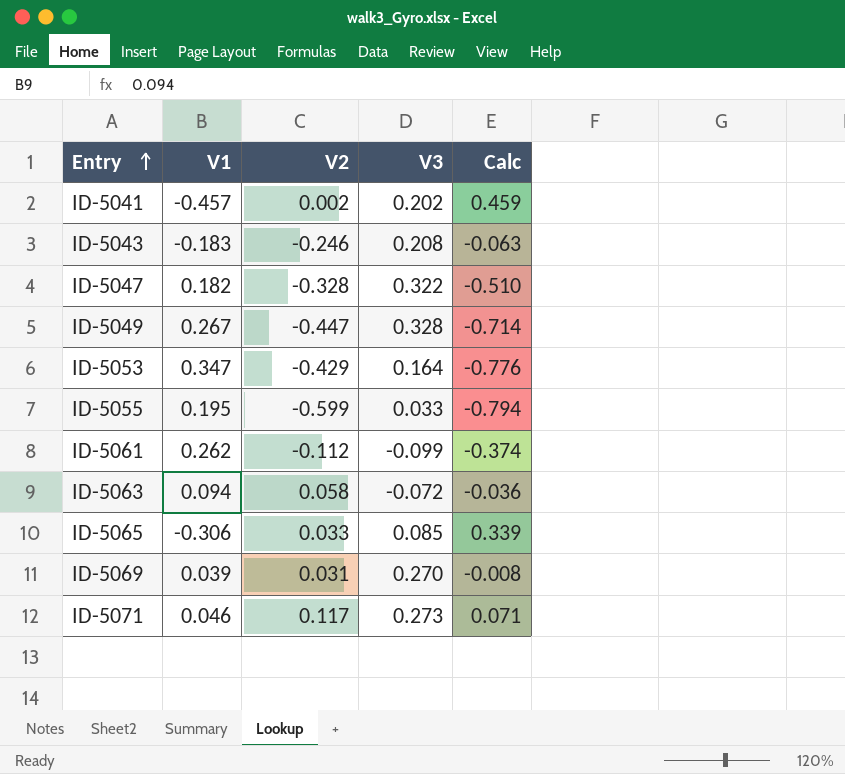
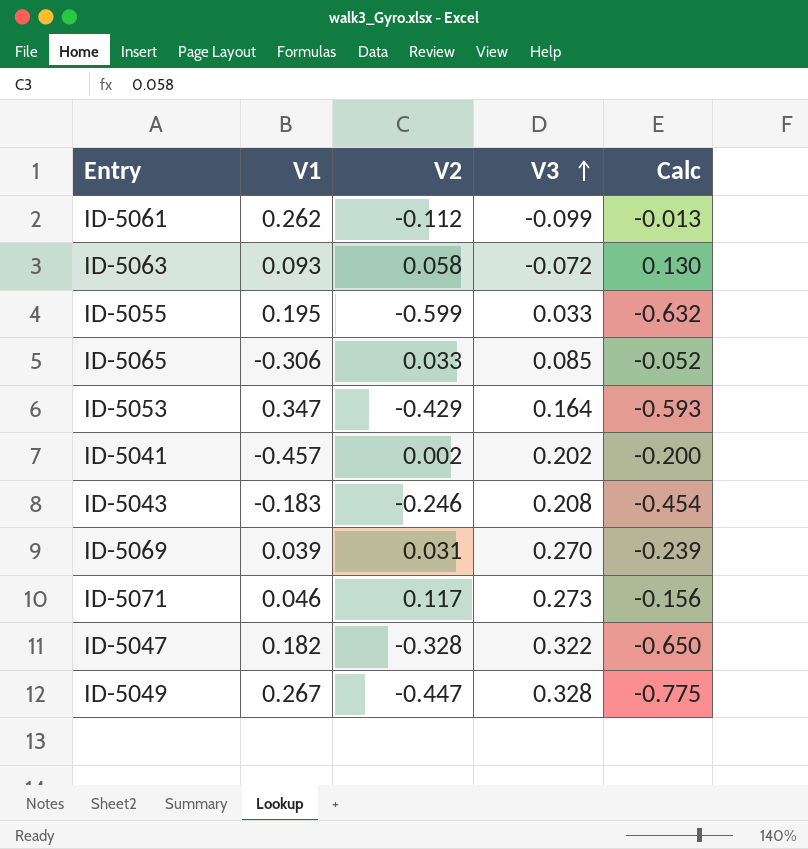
row order: Entry ascending -> V3 ascending
column Calc | formula: [V2] - [V1] -> [V2] - [V3]
ID-5063 | V1: 0.094 -> 0.093

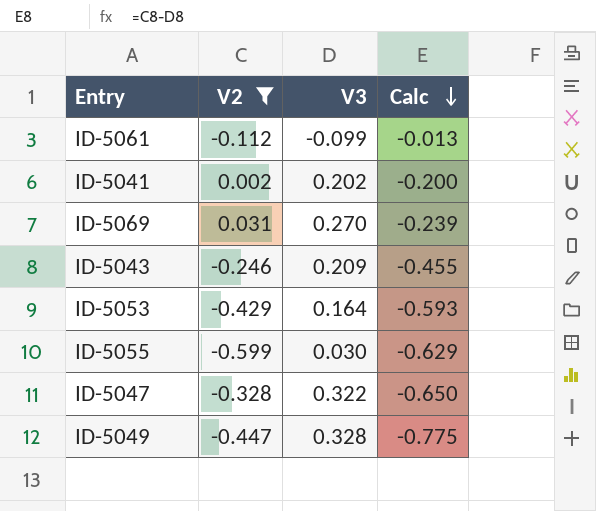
filter: none -> V2 <= 0.031
row order: V3 ascending -> Calc descending
column V1 | position: 2 -> none
ID-5043 | V3: 0.208 -> 0.209
ID-5043 | Calc: -0.454 -> -0.455
ID-5055 | V3: 0.033 -> 0.030
ID-5055 | Calc: -0.632 -> -0.629

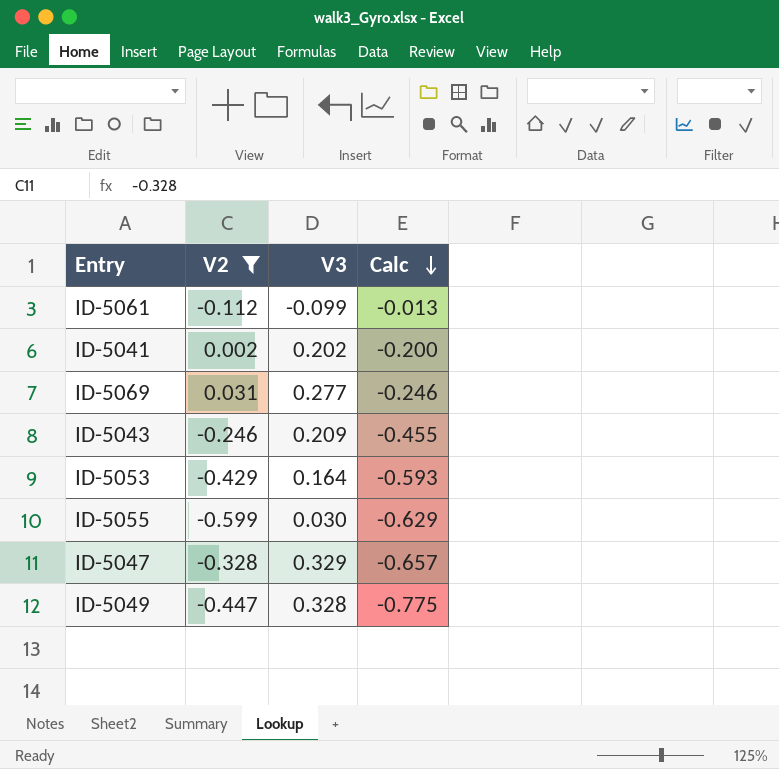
ID-5069 | V3: 0.270 -> 0.277
ID-5069 | Calc: -0.239 -> -0.246
ID-5047 | V3: 0.322 -> 0.329
ID-5047 | Calc: -0.650 -> -0.657

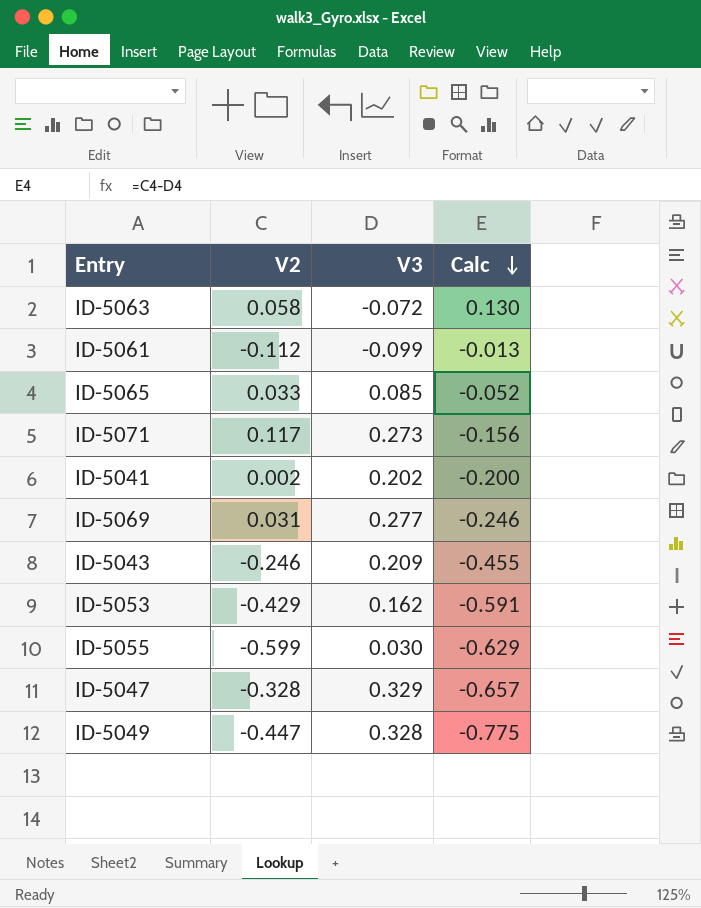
filter: V2 <= 0.031 -> none
ID-5053 | V3: 0.164 -> 0.162
ID-5053 | Calc: -0.593 -> -0.591

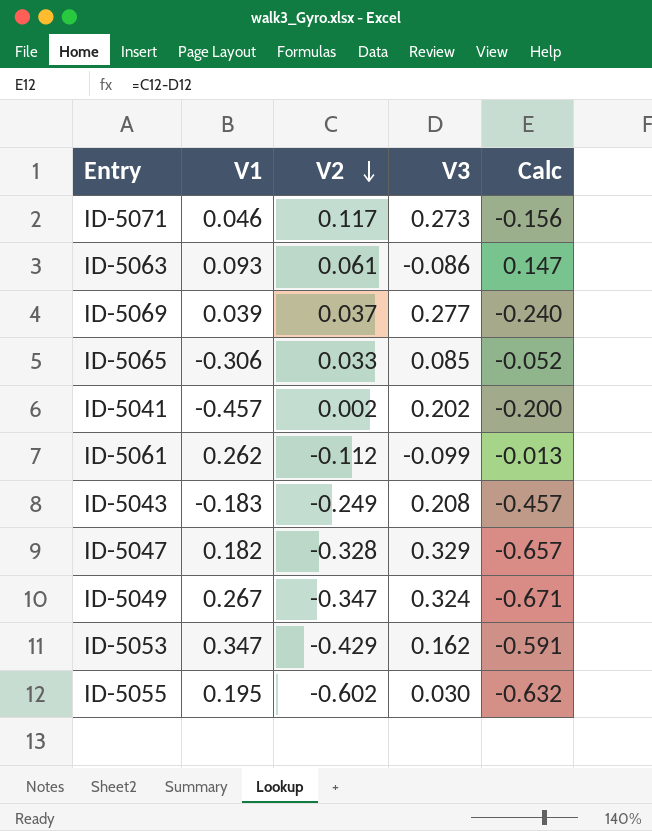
row order: Calc descending -> V2 descending
column V1 | position: none -> 2
ID-5063 | V2: 0.058 -> 0.061
ID-5063 | V3: -0.072 -> -0.086
ID-5063 | Calc: 0.130 -> 0.147
ID-5069 | V2: 0.031 -> 0.037
ID-5069 | Calc: -0.246 -> -0.240
ID-5043 | V2: -0.246 -> -0.249
ID-5043 | V3: 0.209 -> 0.208
ID-5043 | Calc: -0.455 -> -0.457
ID-5049 | V2: -0.447 -> -0.347
ID-5049 | V3: 0.328 -> 0.324
ID-5049 | Calc: -0.775 -> -0.671
ID-5055 | V2: -0.599 -> -0.602
ID-5055 | Calc: -0.629 -> -0.632

